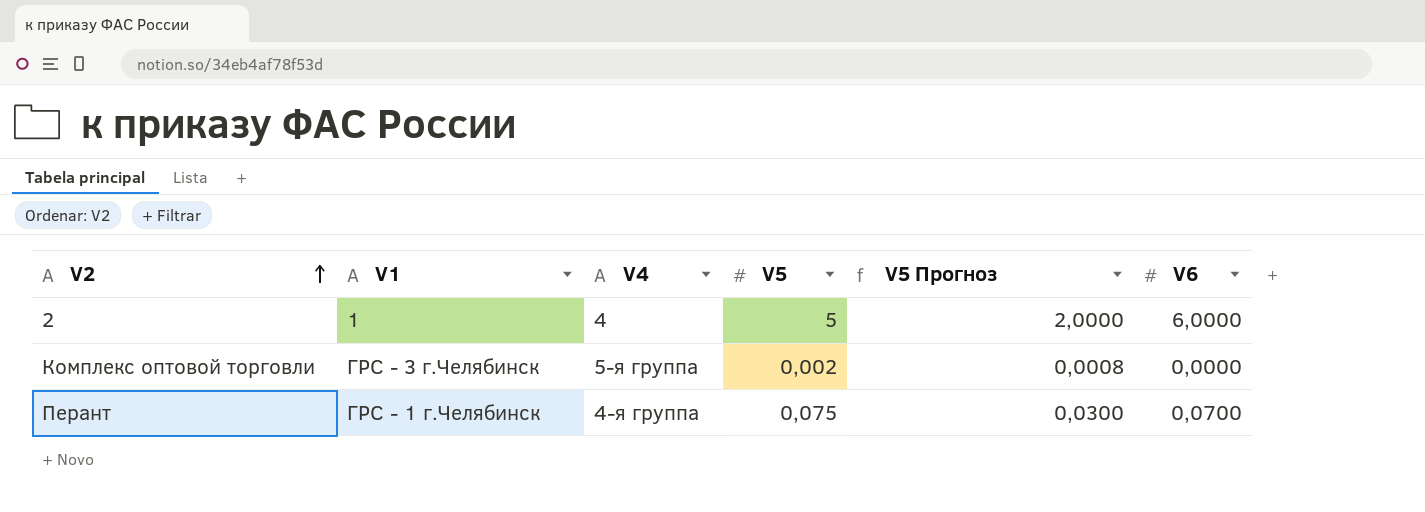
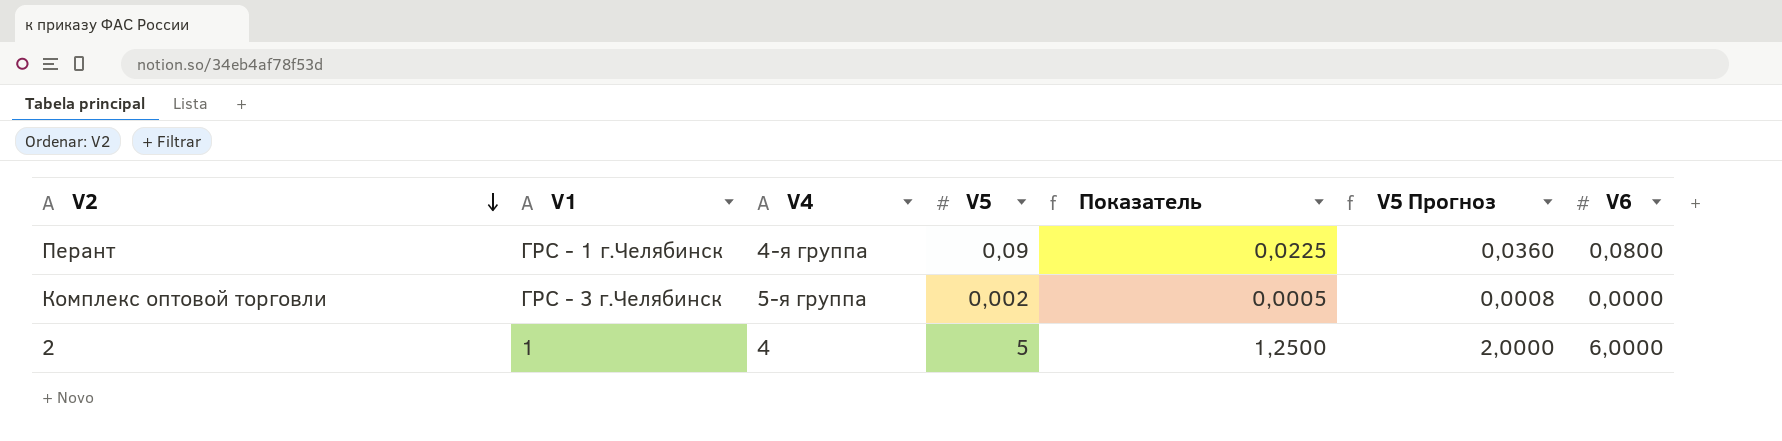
row order: V2 ascending -> V2 descending
column Показатель | formula: none -> [V5] * 0,25
Перант | V5: 0,075 -> 0,09
Перант | V5 Прогноз: 0,0300 -> 0,0360
Перант | V6: 0,0700 -> 0,0800

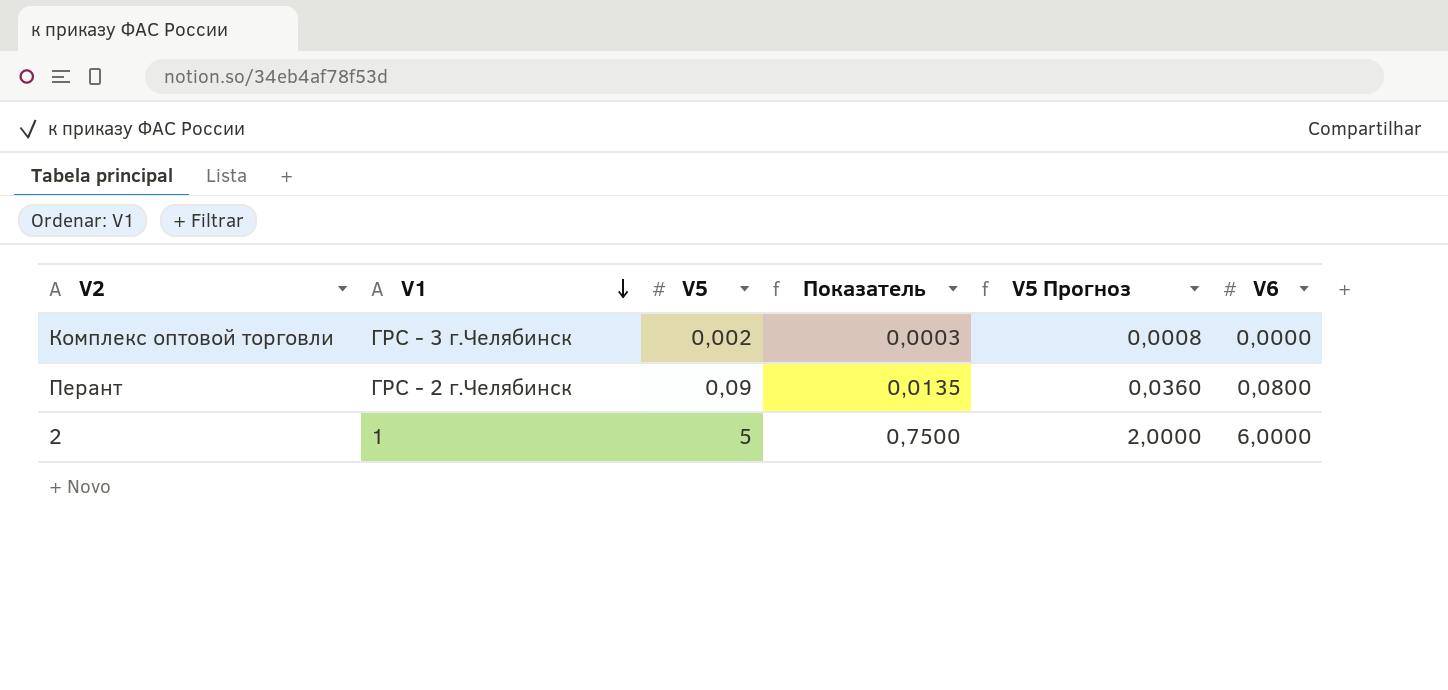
row order: V2 descending -> V1 descending
column V4 | position: 3 -> none
column Показатель | formula: [V5] * 0,25 -> [V5] * 0,15
Перант | V1: ГРС - 1 г.Челябинск -> ГРС - 2 г.Челябинск

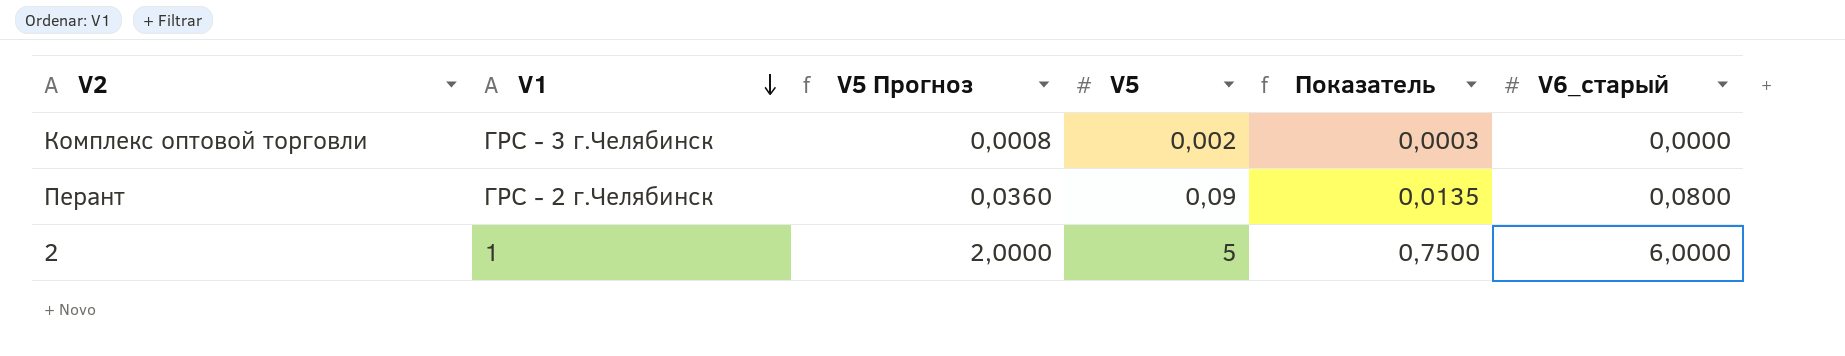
column V5 Прогноз | position: 5 -> 3
column name: V6 -> V6_старый

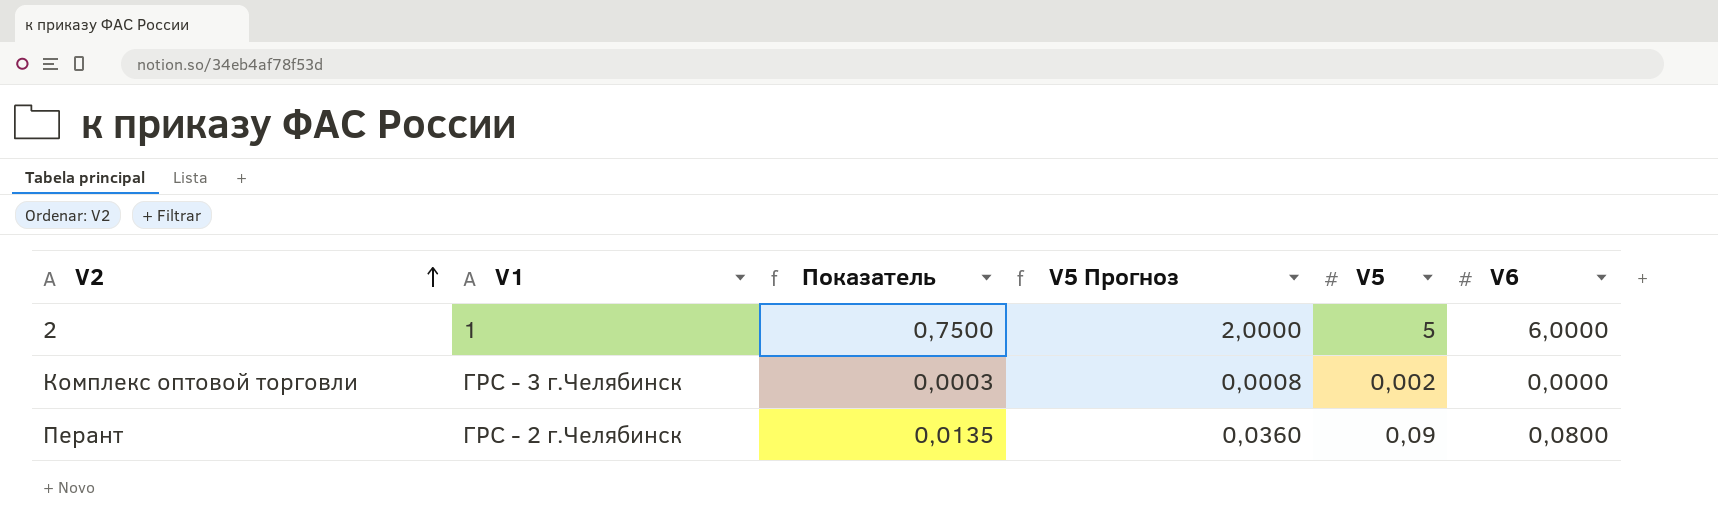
row order: V1 descending -> V2 ascending
column Показатель | position: 5 -> 3
column name: V6_старый -> V6

